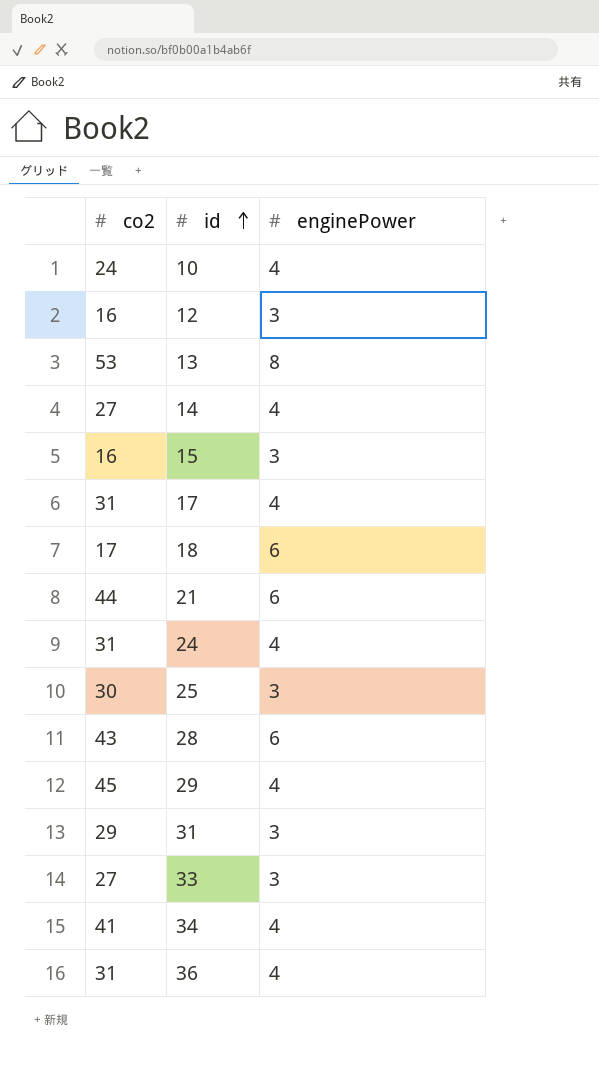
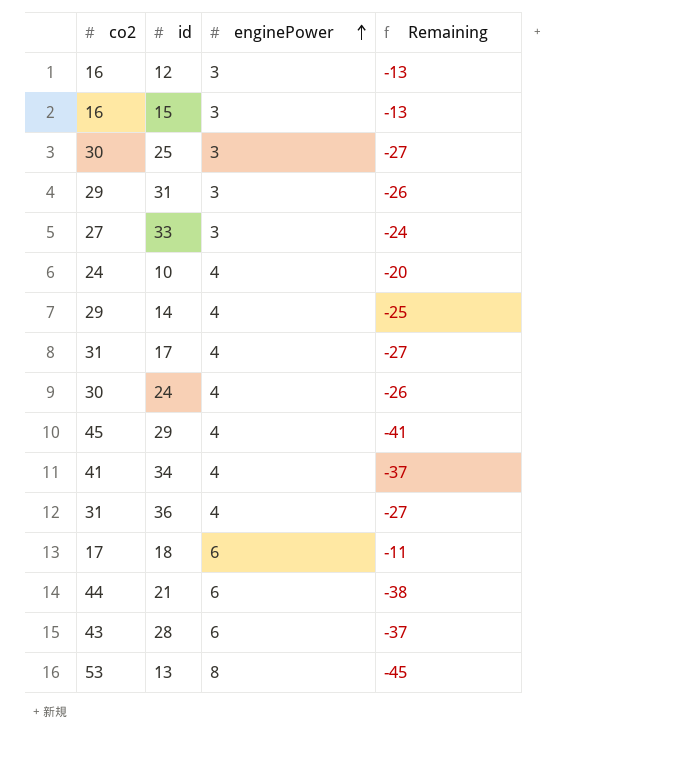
row order: id ascending -> enginePower ascending
column Remaining | formula: none -> [enginePower] - [co2]
14 | co2: 27 -> 29
24 | co2: 31 -> 30

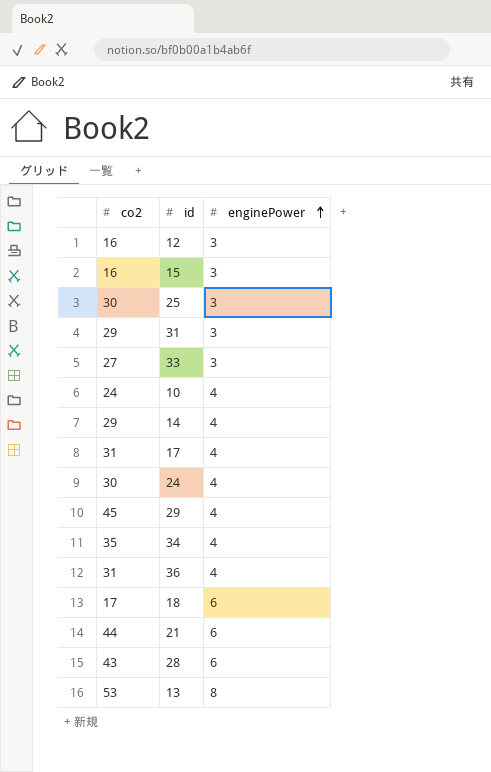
column Remaining | formula: [enginePower] - [co2] -> none
34 | co2: 41 -> 35

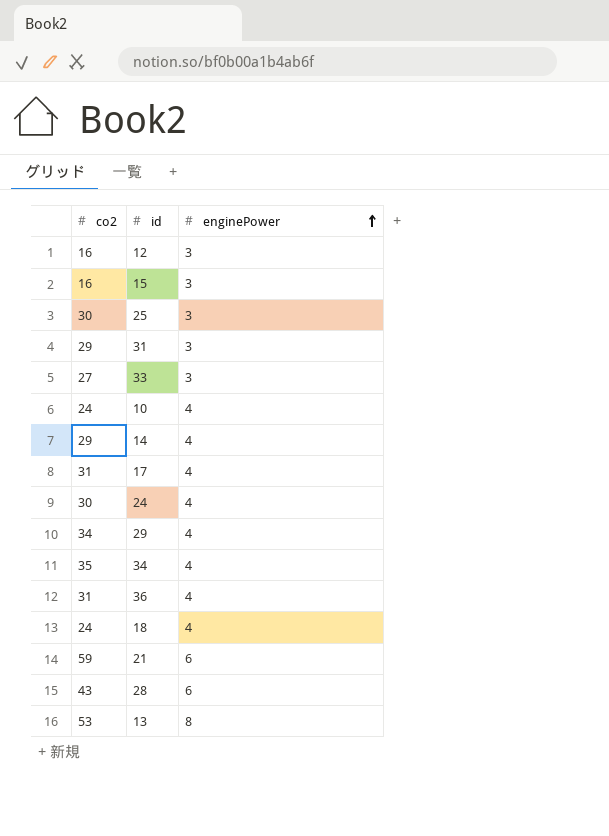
29 | co2: 45 -> 34
18 | co2: 17 -> 24
18 | enginePower: 6 -> 4
21 | co2: 44 -> 59

